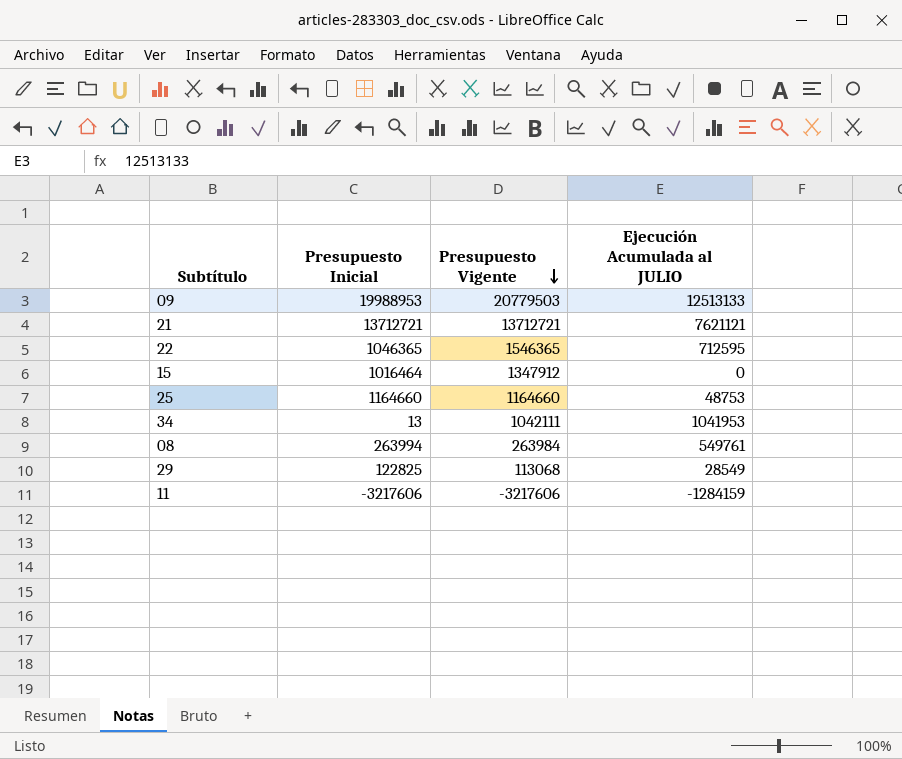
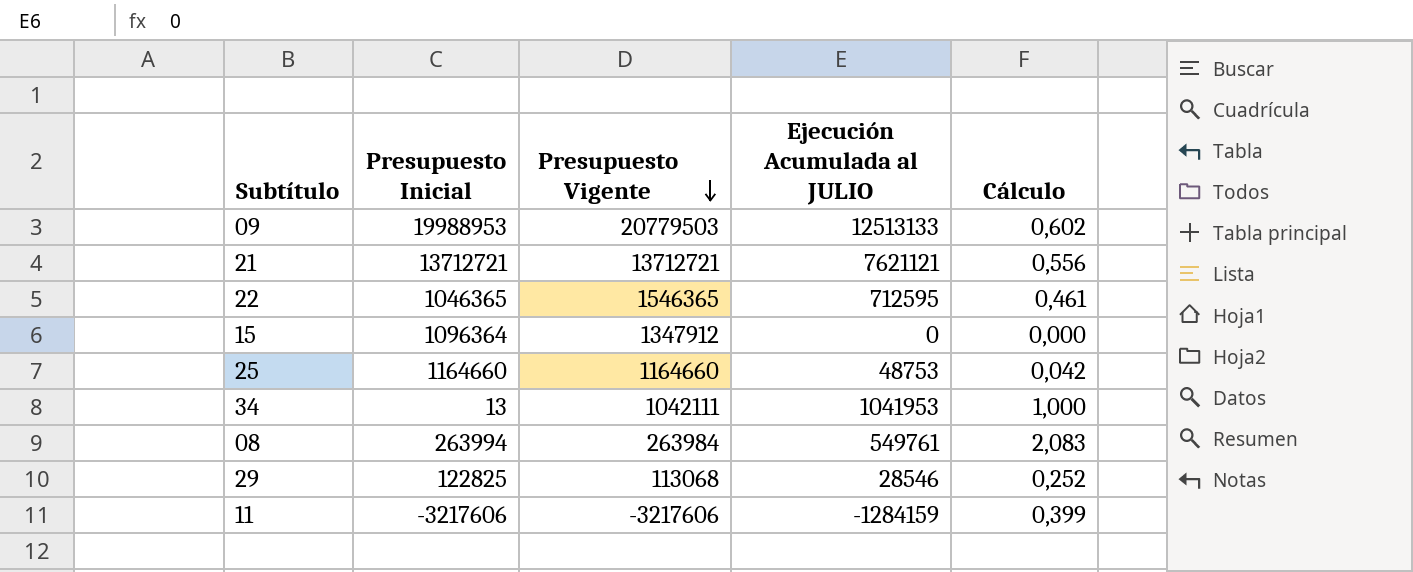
column Cálculo | formula: none -> [Ejecución Acumulada al JULIO] / [Presupuesto Vigente]
15 | Presupuesto Inicial: 1016464 -> 1096364
29 | Ejecución Acumulada al JULIO: 28549 -> 28546

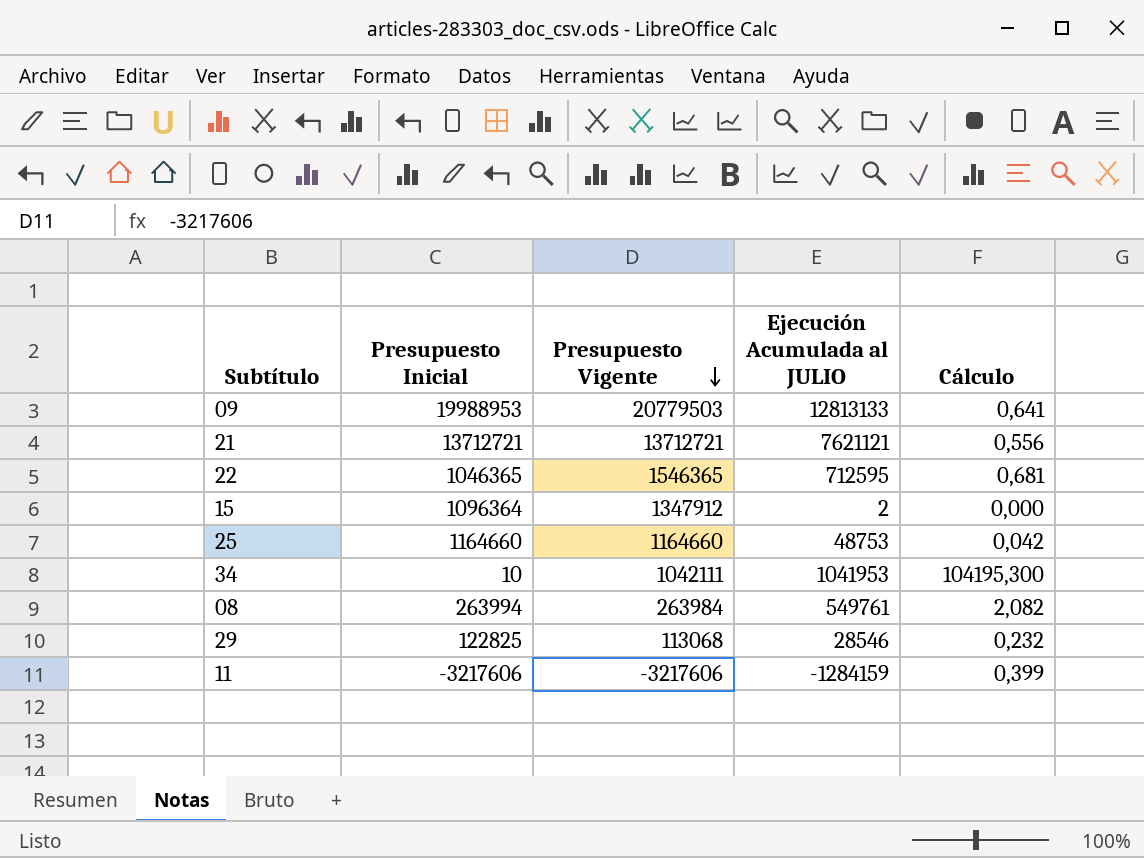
column Cálculo | formula: [Ejecución Acumulada al JULIO] / [Presupuesto Vigente] -> [Ejecución Acumulada al JULIO] / [Presupuesto Inicial]
09 | Ejecución Acumulada al JULIO: 12513133 -> 12813133
15 | Ejecución Acumulada al JULIO: 0 -> 2
34 | Presupuesto Inicial: 13 -> 10

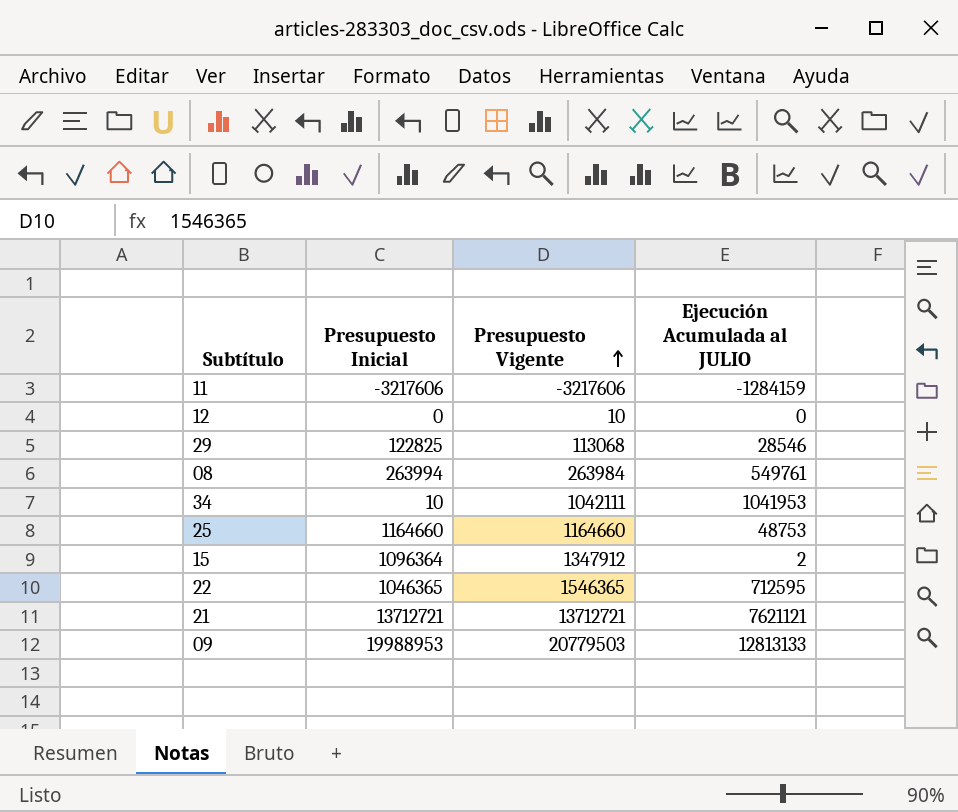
row order: Presupuesto Vigente descending -> Presupuesto Vigente ascending
column Cálculo | formula: [Ejecución Acumulada al JULIO] / [Presupuesto Inicial] -> none
row 12: none -> 0 | 10 | 0

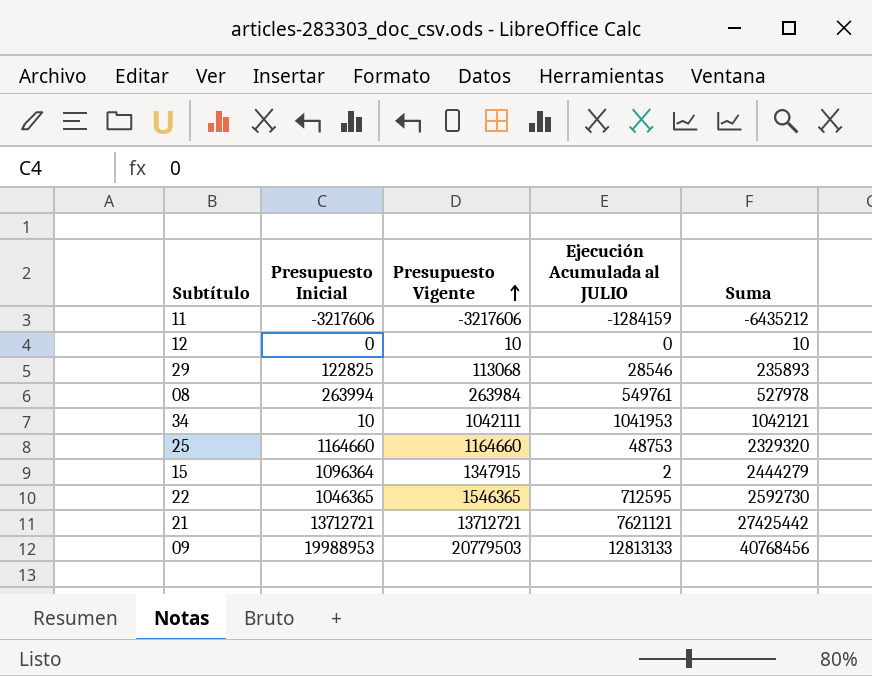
column Suma | formula: none -> [Presupuesto Inicial] + [Presupuesto Vigente]
15 | Presupuesto Vigente: 1347912 -> 1347915

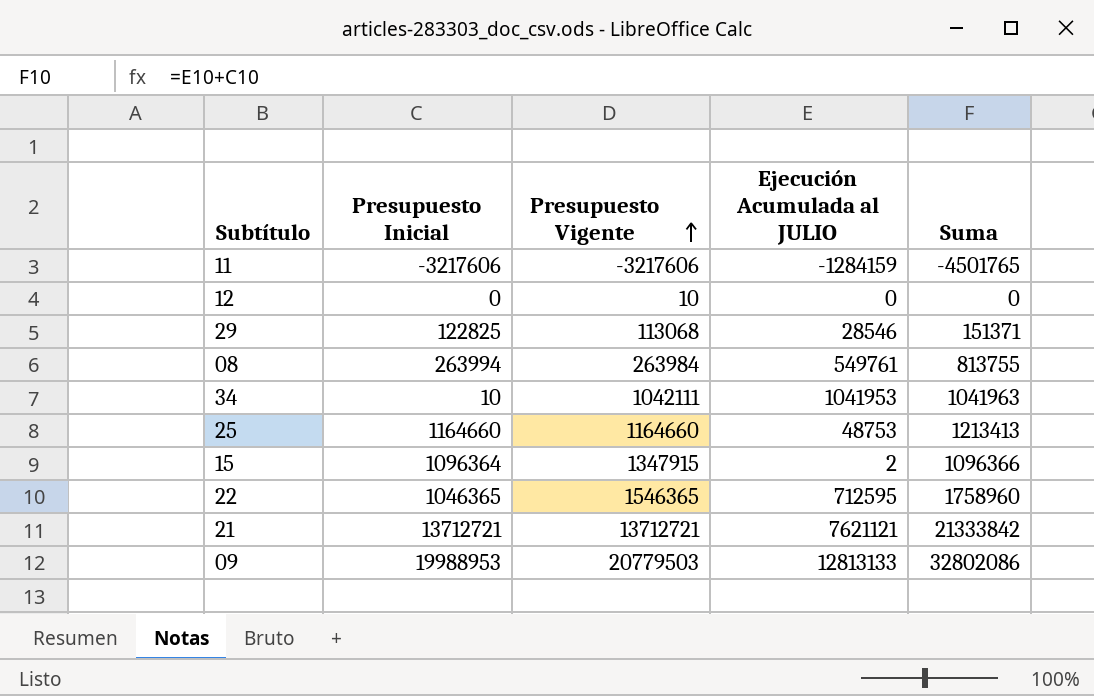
column Suma | formula: [Presupuesto Inicial] + [Presupuesto Vigente] -> [Presupuesto Inicial] + [Ejecución Acumulada al JULIO]

